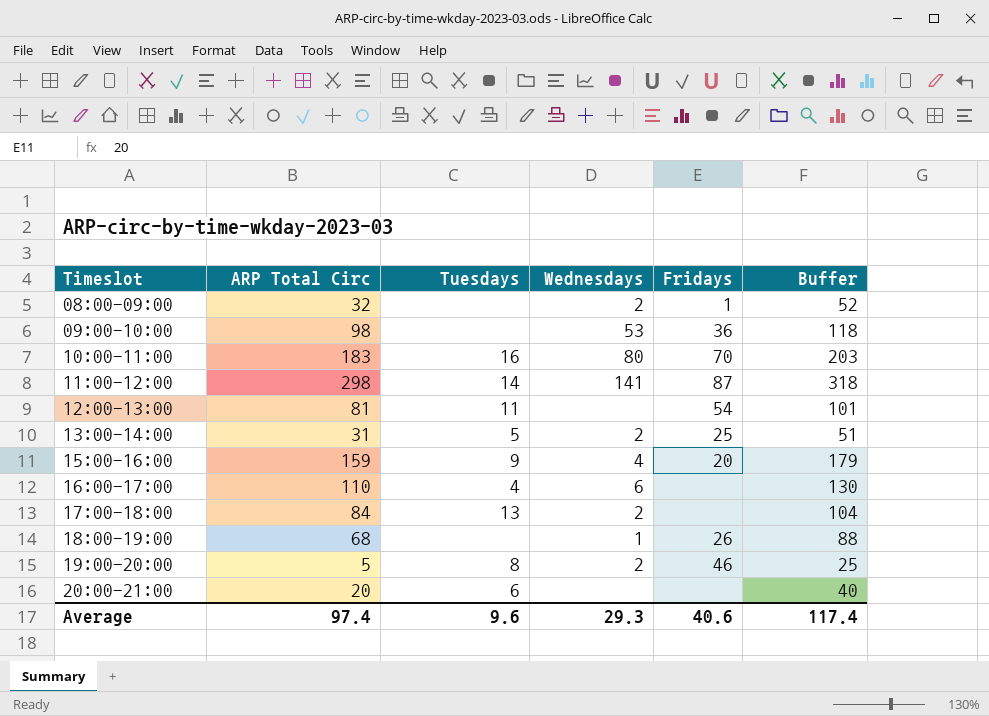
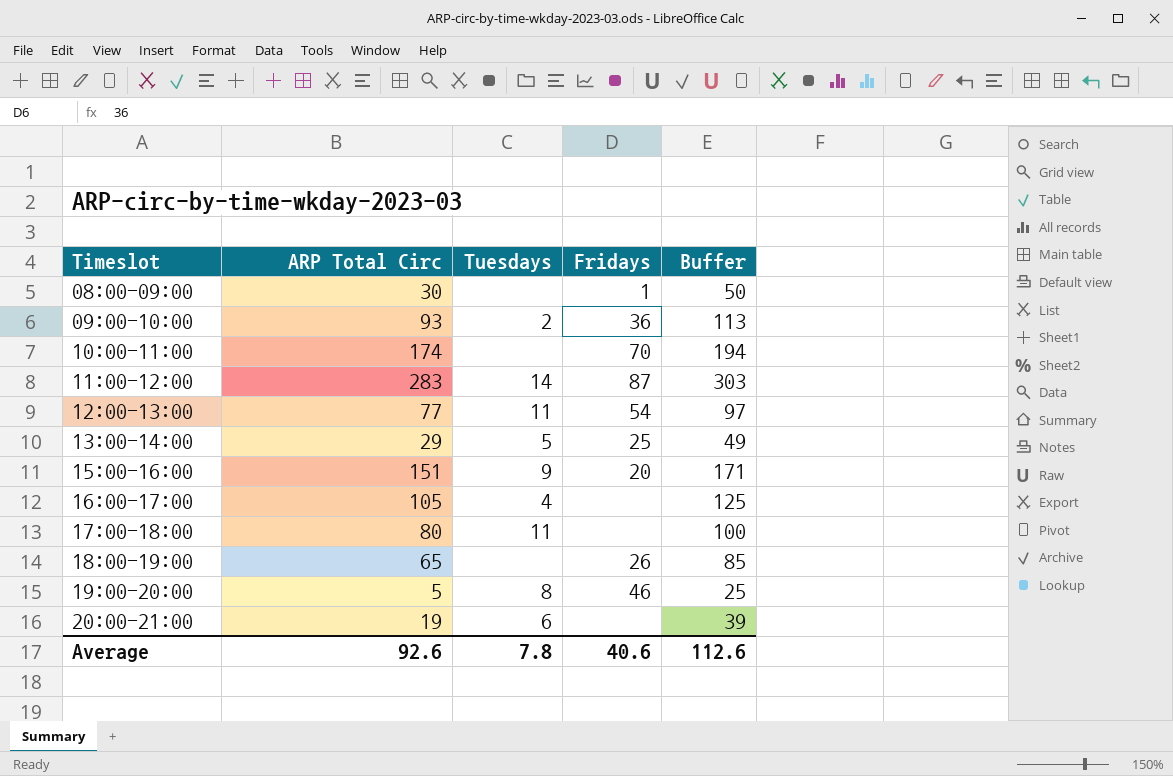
column Wednesdays | position: 4 -> none
08:00-09:00 | ARP Total Circ: 32 -> 30
08:00-09:00 | Buffer: 52 -> 50
09:00-10:00 | ARP Total Circ: 98 -> 93
09:00-10:00 | Tuesdays: none -> 2
09:00-10:00 | Buffer: 118 -> 113
10:00-11:00 | ARP Total Circ: 183 -> 174
10:00-11:00 | Tuesdays: 16 -> none
10:00-11:00 | Buffer: 203 -> 194
11:00-12:00 | ARP Total Circ: 298 -> 283
11:00-12:00 | Buffer: 318 -> 303
12:00-13:00 | ARP Total Circ: 81 -> 77
12:00-13:00 | Buffer: 101 -> 97
13:00-14:00 | ARP Total Circ: 31 -> 29
13:00-14:00 | Buffer: 51 -> 49
15:00-16:00 | ARP Total Circ: 159 -> 151
15:00-16:00 | Buffer: 179 -> 171
16:00-17:00 | ARP Total Circ: 110 -> 105
16:00-17:00 | Buffer: 130 -> 125
17:00-18:00 | ARP Total Circ: 84 -> 80
17:00-18:00 | Tuesdays: 13 -> 11
17:00-18:00 | Buffer: 104 -> 100
18:00-19:00 | ARP Total Circ: 68 -> 65
18:00-19:00 | Buffer: 88 -> 85
20:00-21:00 | ARP Total Circ: 20 -> 19
20:00-21:00 | Buffer: 40 -> 39
Average | ARP Total Circ: 97.4 -> 92.6
Average | Tuesdays: 9.6 -> 7.8
Average | Buffer: 117.4 -> 112.6

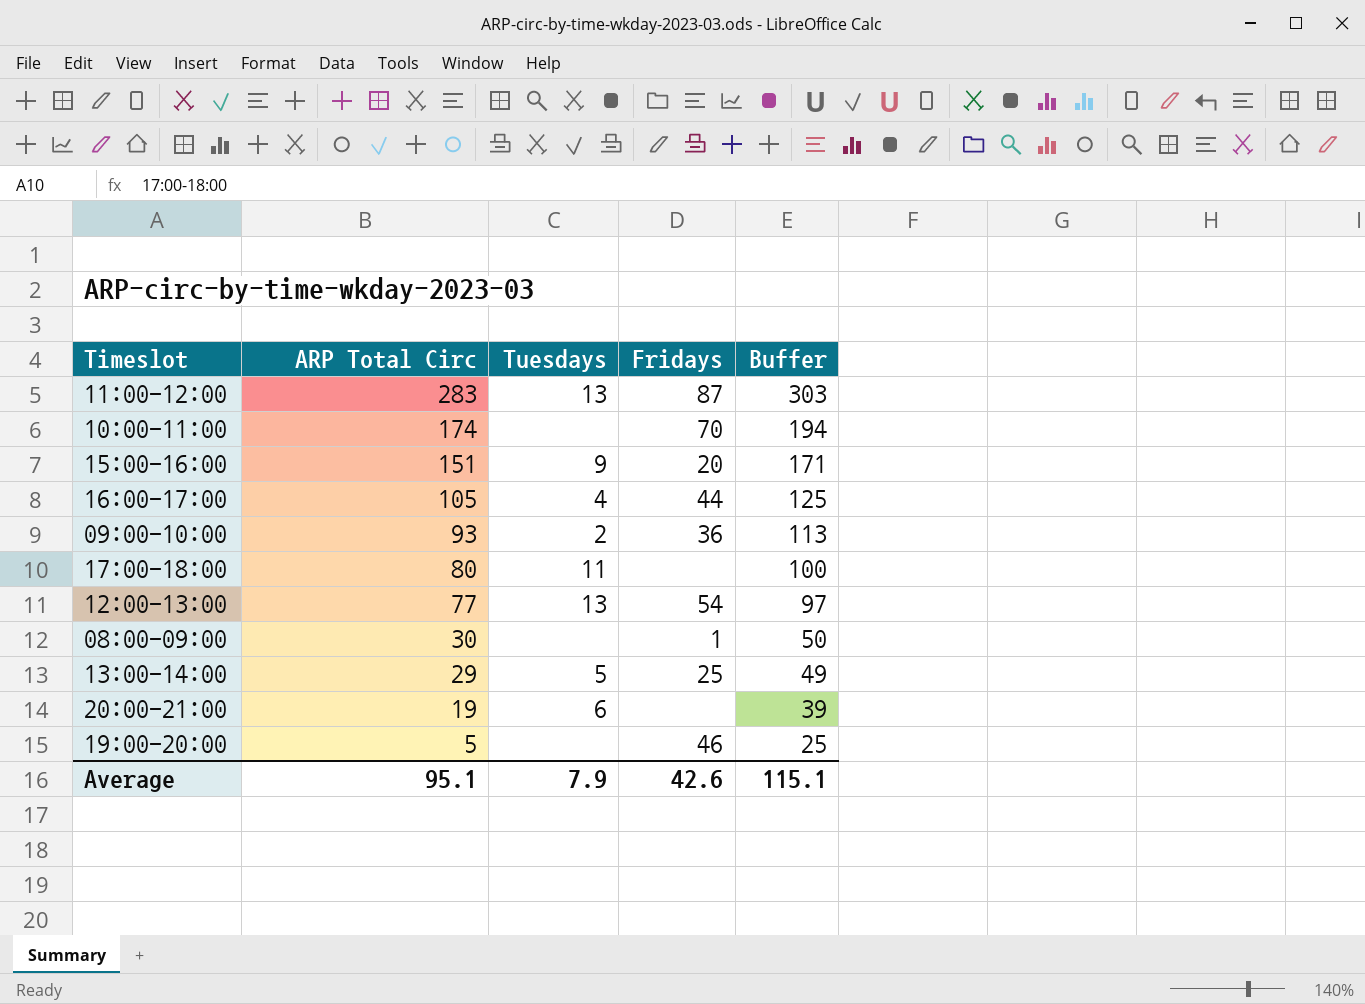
row order: Timeslot ascending -> ARP Total Circ descending
row 18:00-19:00: 65 | none | 26 | 85 -> none
11:00-12:00 | Tuesdays: 14 -> 13
16:00-17:00 | Fridays: none -> 44
12:00-13:00 | Tuesdays: 11 -> 13
19:00-20:00 | Tuesdays: 8 -> none
Average | ARP Total Circ: 92.6 -> 95.1
Average | Tuesdays: 7.8 -> 7.9
Average | Fridays: 40.6 -> 42.6
Average | Buffer: 112.6 -> 115.1

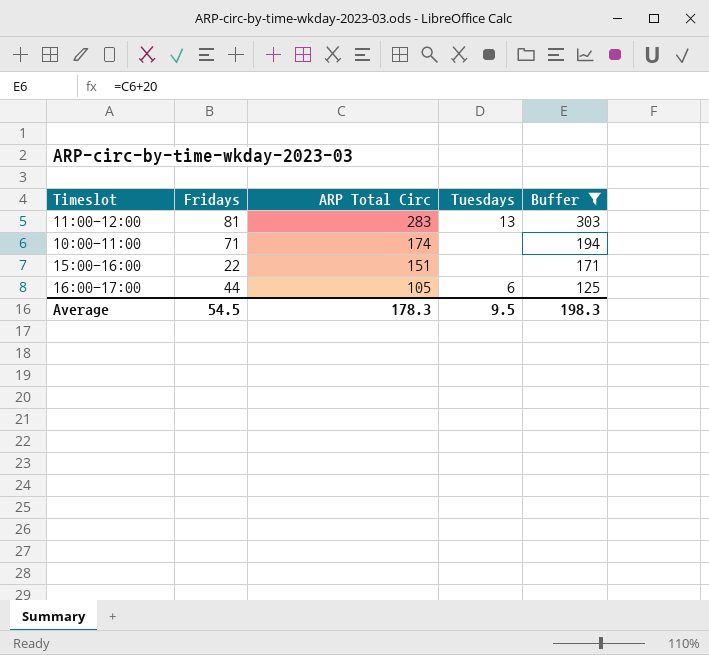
filter: none -> Buffer >= 125
column Fridays | position: 4 -> 2
11:00-12:00 | Fridays: 87 -> 81
10:00-11:00 | Fridays: 70 -> 71
15:00-16:00 | Fridays: 20 -> 22
15:00-16:00 | Tuesdays: 9 -> none
16:00-17:00 | Tuesdays: 4 -> 6
Average | Fridays: 42.6 -> 54.5
Average | ARP Total Circ: 95.1 -> 178.3
Average | Tuesdays: 7.9 -> 9.5
Average | Buffer: 115.1 -> 198.3

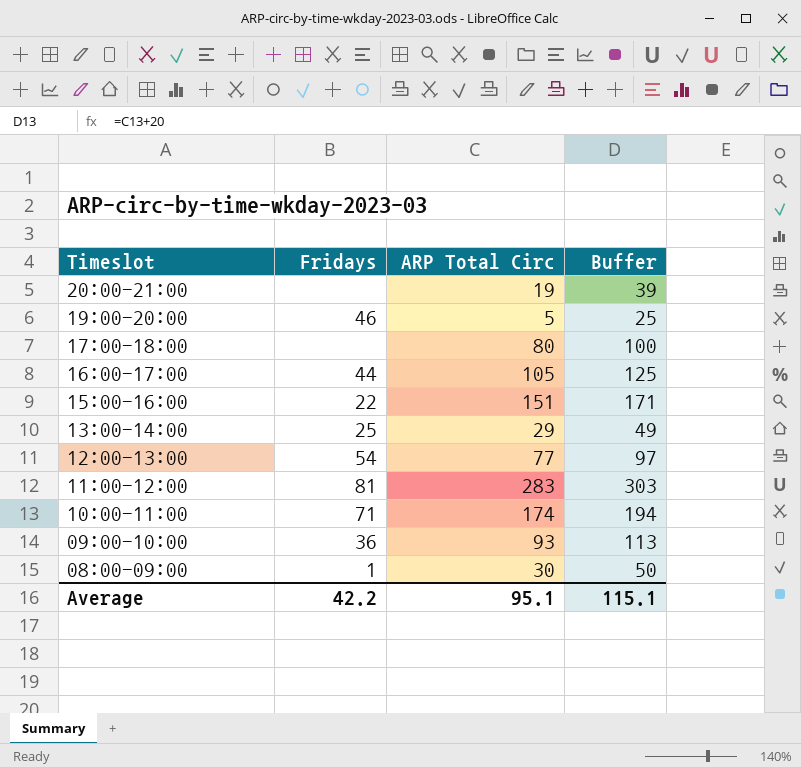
filter: Buffer >= 125 -> none
row order: ARP Total Circ descending -> Timeslot descending
column Tuesdays | position: 4 -> none
Average | Fridays: 54.5 -> 42.2
Average | ARP Total Circ: 178.3 -> 95.1
Average | Buffer: 198.3 -> 115.1

